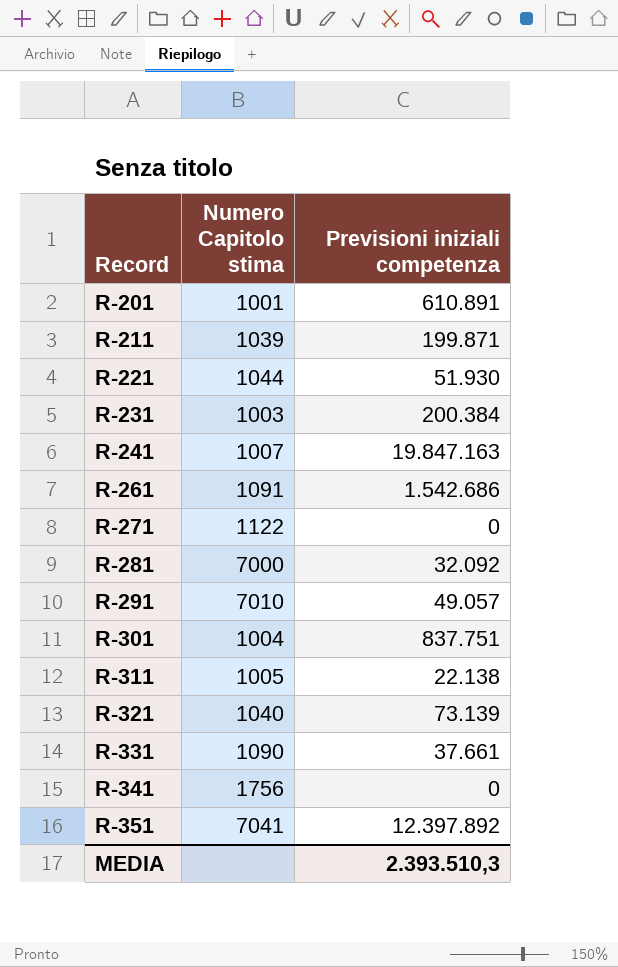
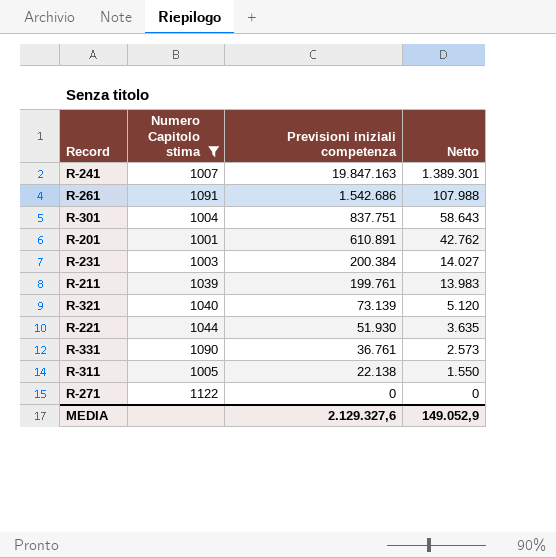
filter: none -> Numero Capitolo stima <= 1122
row order: Record ascending -> Previsioni iniziali competenza descending
column Netto | formula: none -> [Previsioni iniziali competenza] * 0,07
R-211 | Previsioni iniziali competenza: 199.871 -> 199.761
R-331 | Previsioni iniziali competenza: 37.661 -> 36.761
MEDIA | Previsioni iniziali competenza: 2.393.510,3 -> 2.129.327,6

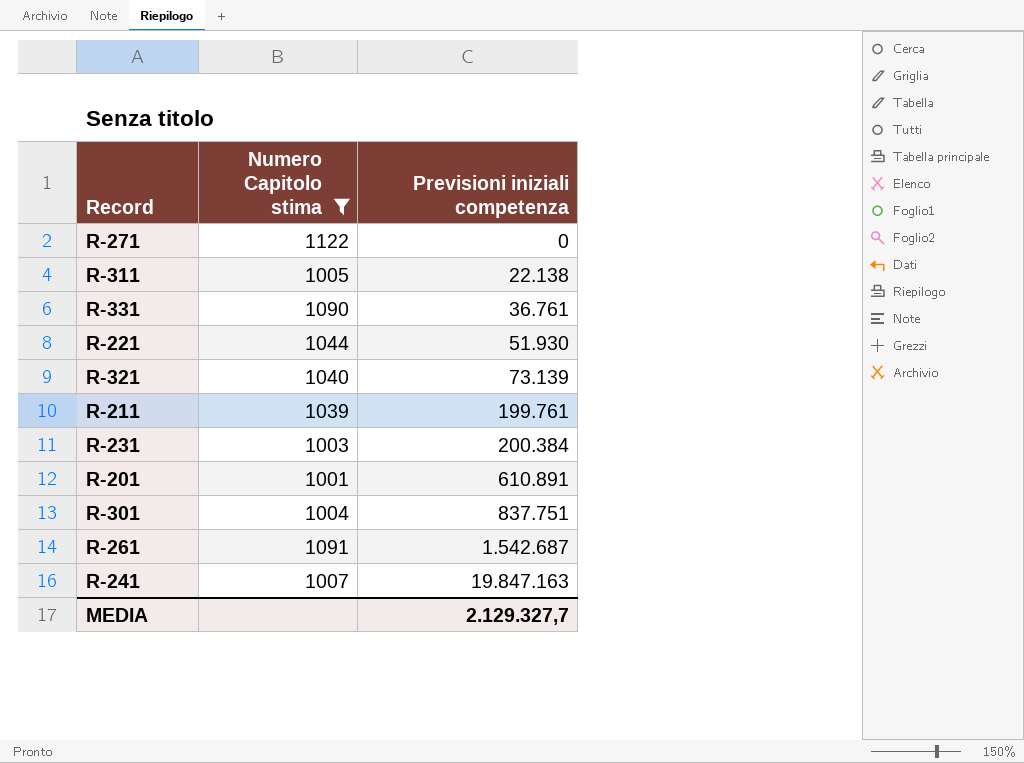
row order: Previsioni iniziali competenza descending -> Previsioni iniziali competenza ascending
column Netto | formula: [Previsioni iniziali competenza] * 0,07 -> none
R-261 | Previsioni iniziali competenza: 1.542.686 -> 1.542.687
MEDIA | Previsioni iniziali competenza: 2.129.327,6 -> 2.129.327,7

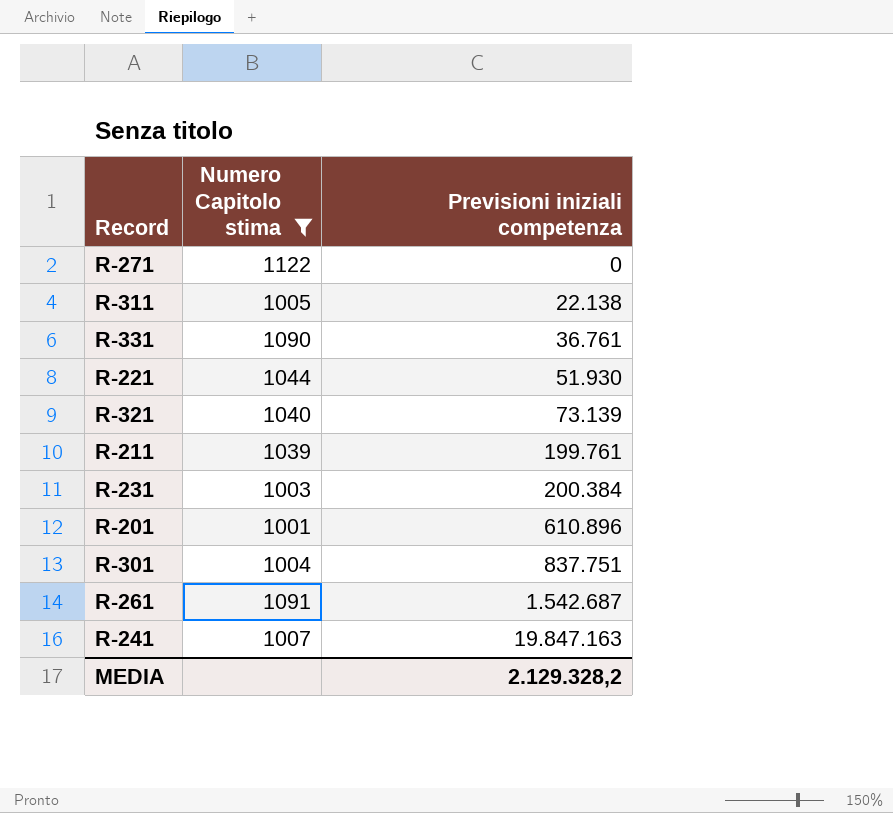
R-201 | Previsioni iniziali competenza: 610.891 -> 610.896
MEDIA | Previsioni iniziali competenza: 2.129.327,7 -> 2.129.328,2

